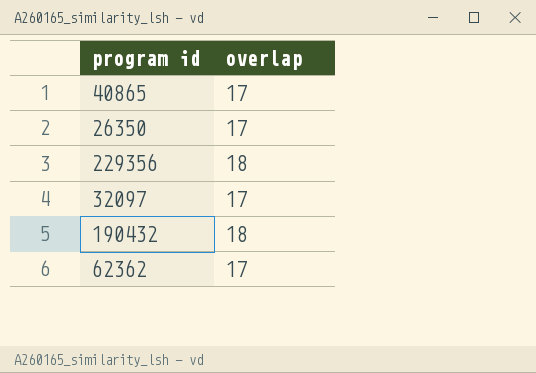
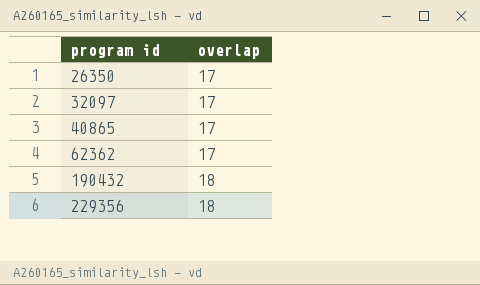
row order: none -> program id ascending

